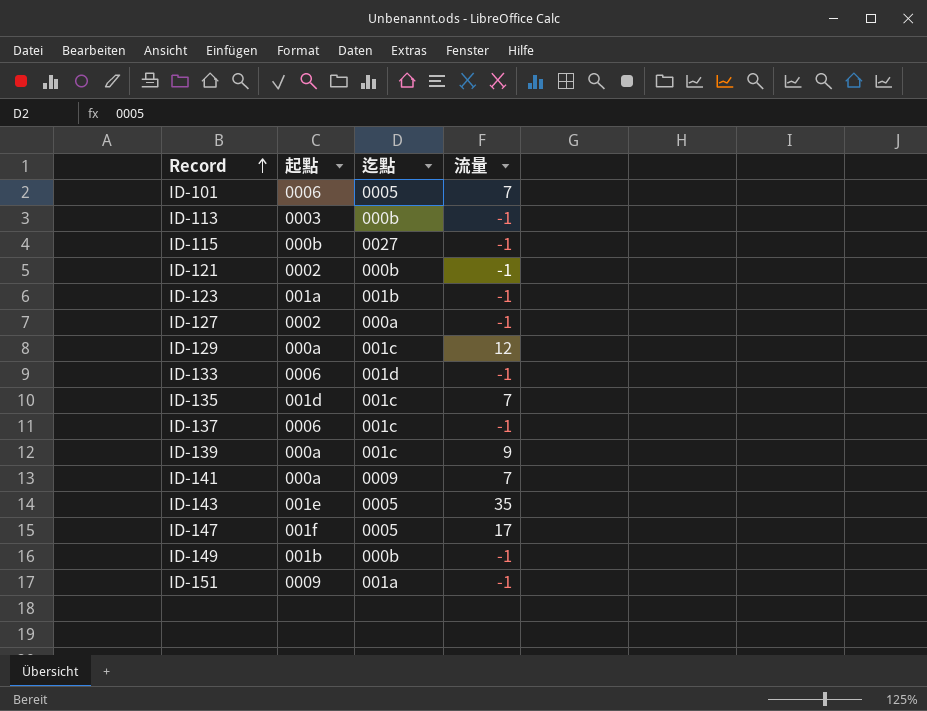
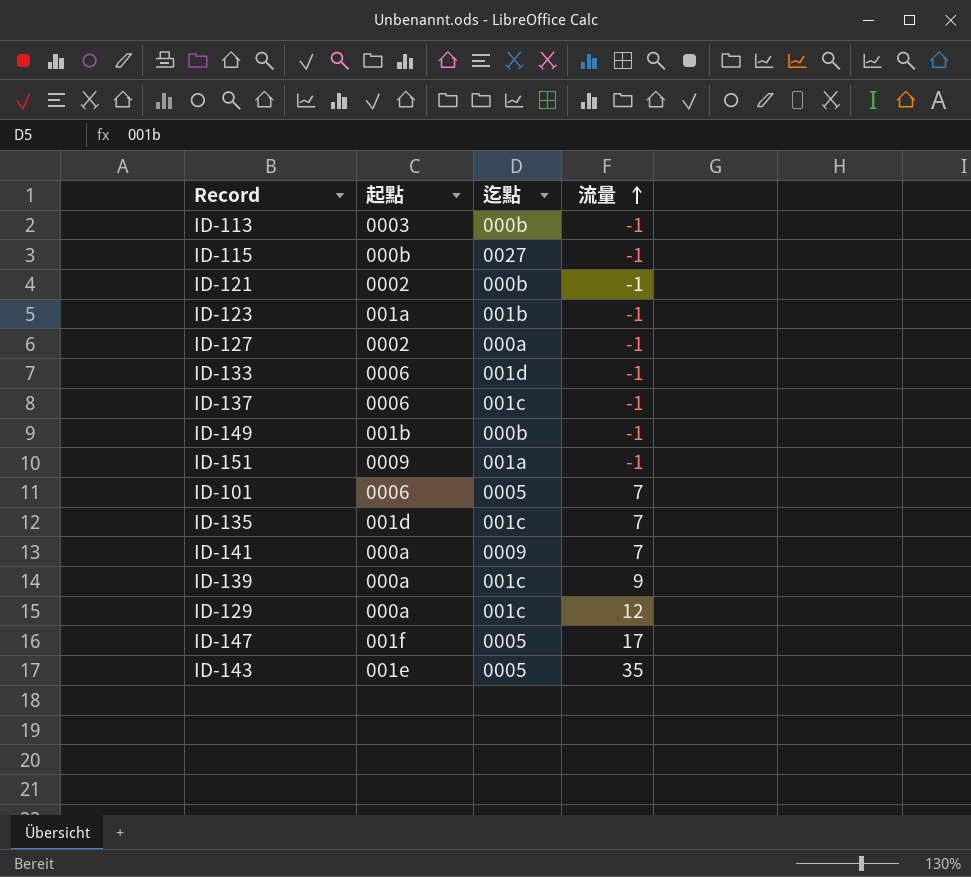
row order: Record ascending -> 流量 ascending

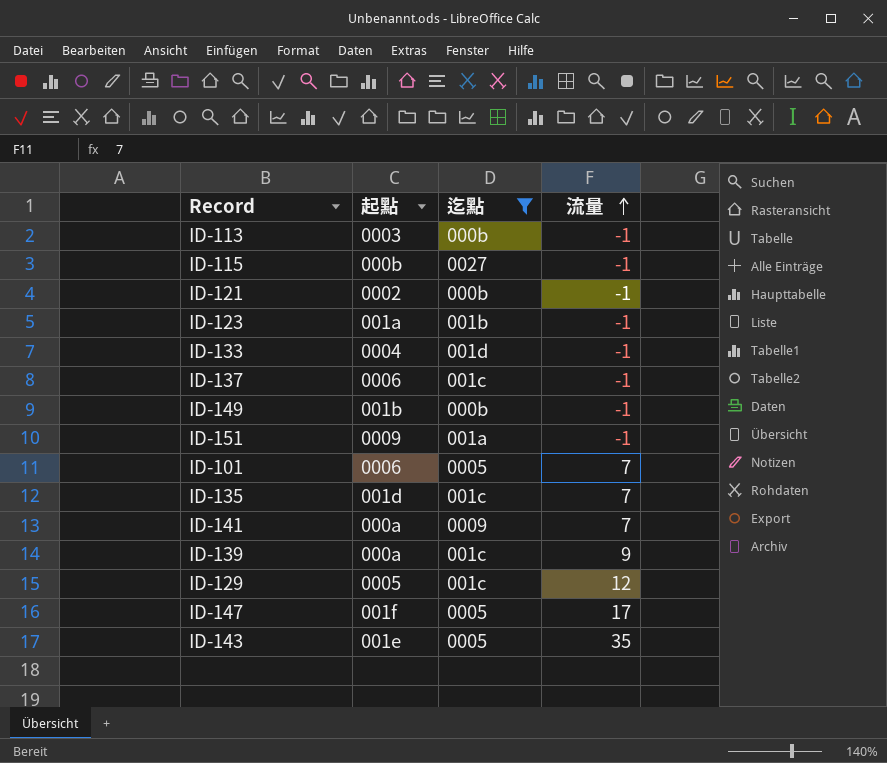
filter: none -> 迄點 != 000a
ID-133 | 起點: 0006 -> 0004
ID-129 | 起點: 000a -> 0005

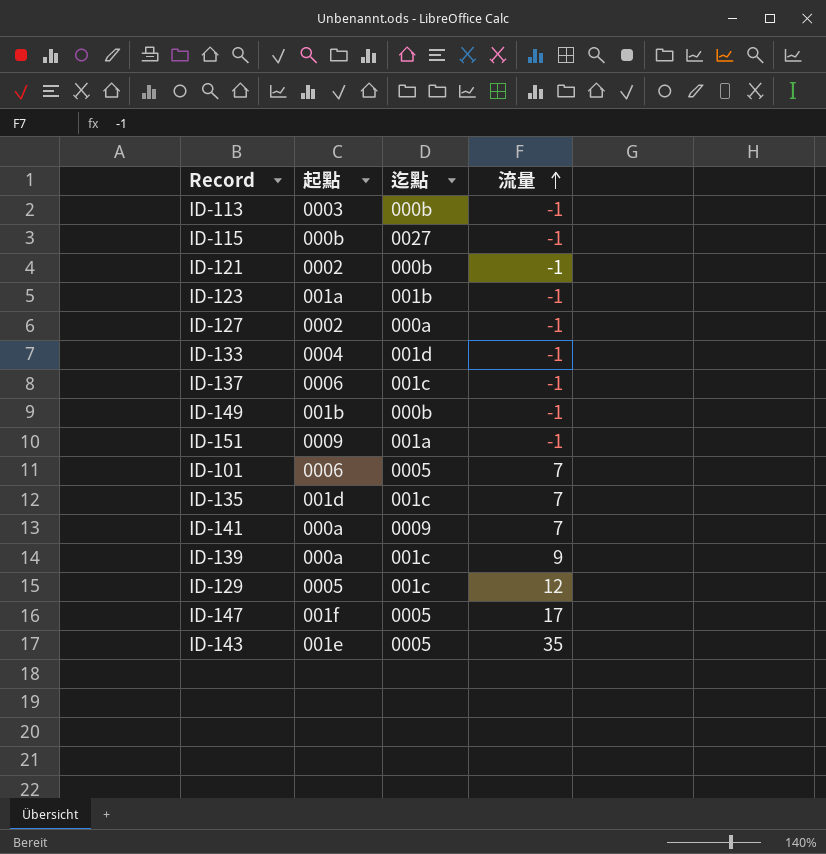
filter: 迄點 != 000a -> none

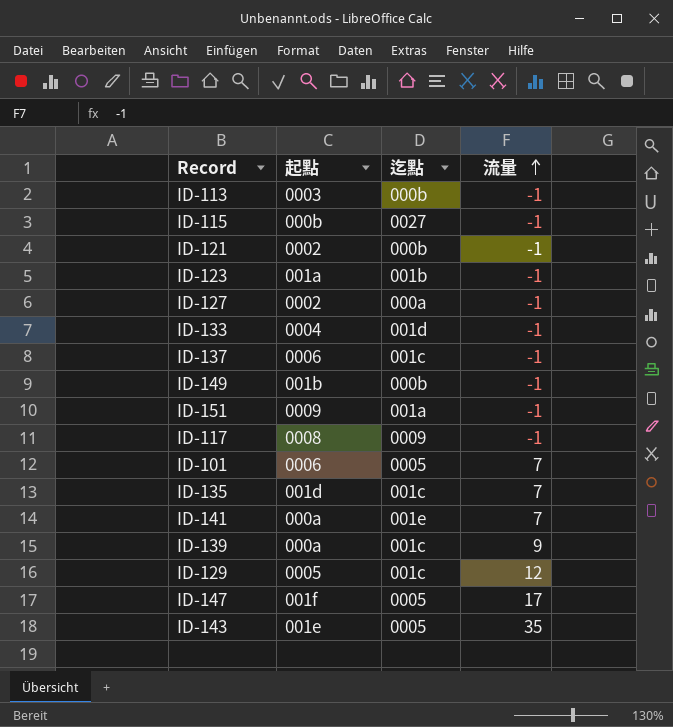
row ID-117: none -> 0008 | 0009 | -1
ID-141 | 迄點: 0009 -> 001e

